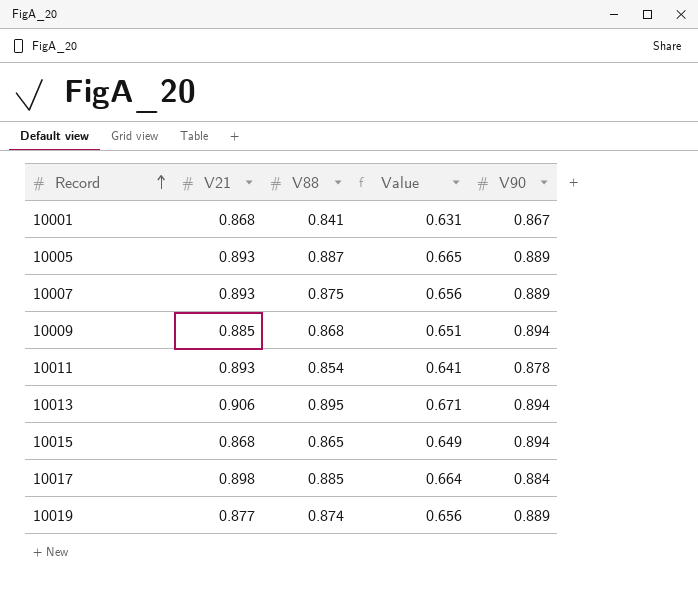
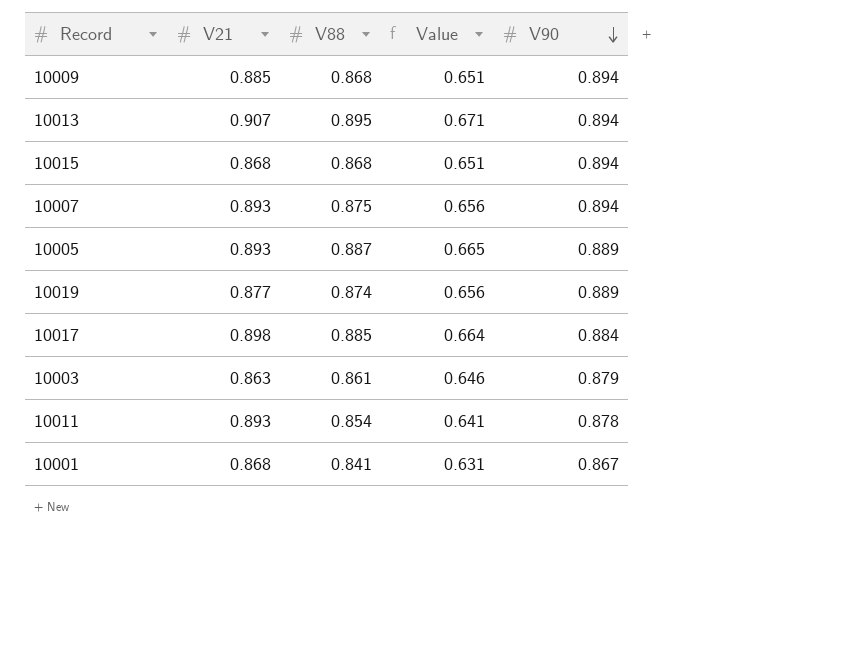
row order: Record ascending -> V90 descending
10013 | V21: 0.906 -> 0.907
10015 | V88: 0.865 -> 0.868
10015 | Value: 0.649 -> 0.651
10007 | V90: 0.889 -> 0.894
row 10003: none -> 0.863 | 0.861 | 0.646 | 0.879

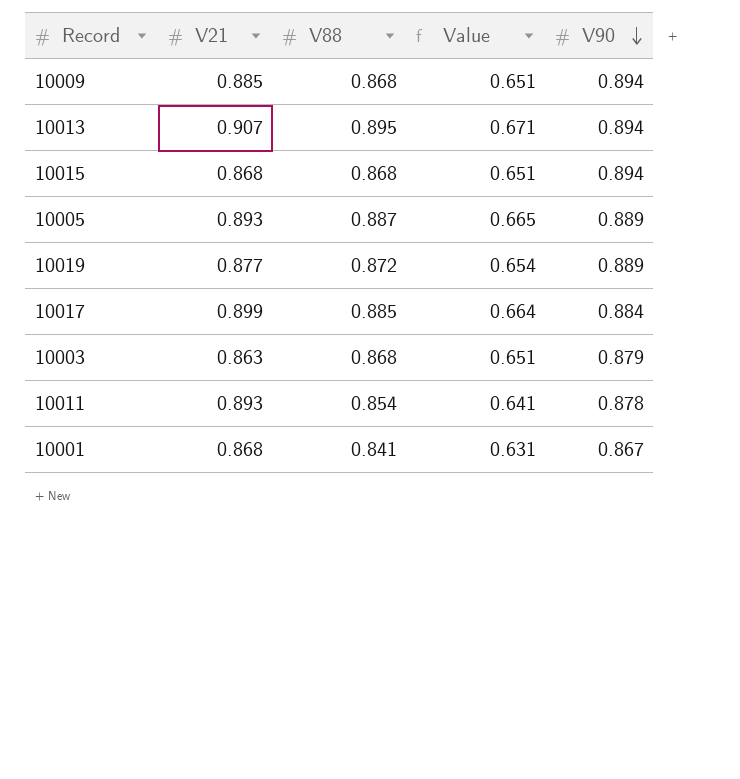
row 10007: 0.893 | 0.875 | 0.656 | 0.894 -> none
10019 | V88: 0.874 -> 0.872
10019 | Value: 0.656 -> 0.654
10017 | V21: 0.898 -> 0.899
10003 | V88: 0.861 -> 0.868
10003 | Value: 0.646 -> 0.651

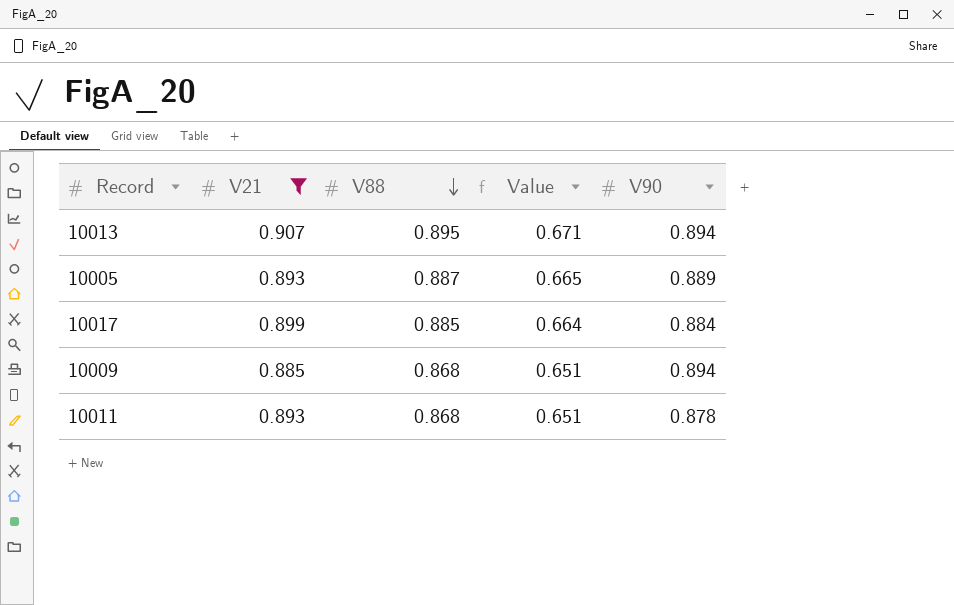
filter: none -> V21 >= 0.885
row order: V90 descending -> V88 descending
10011 | V88: 0.854 -> 0.868
10011 | Value: 0.641 -> 0.651

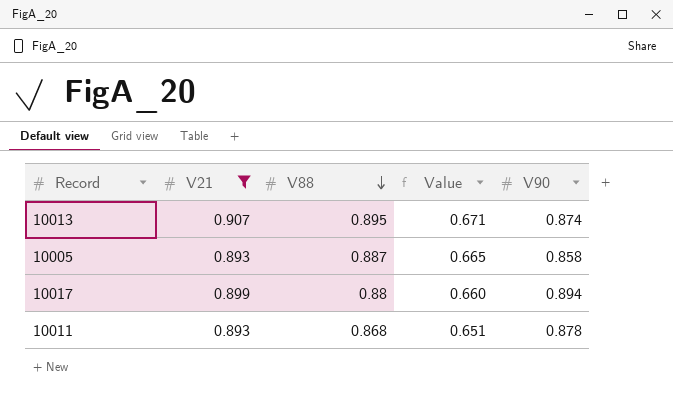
row 10009: 0.885 | 0.868 | 0.651 | 0.894 -> none
10013 | V90: 0.894 -> 0.874
10005 | V90: 0.889 -> 0.858
10017 | V88: 0.885 -> 0.88
10017 | Value: 0.664 -> 0.660
10017 | V90: 0.884 -> 0.894

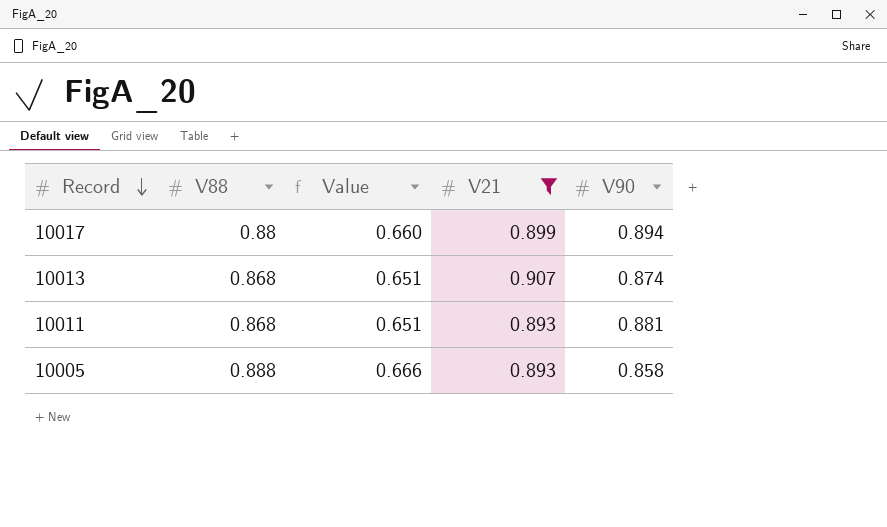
row order: V88 descending -> Record descending
column V21 | position: 2 -> 4
10013 | V88: 0.895 -> 0.868
10013 | Value: 0.671 -> 0.651
10011 | V90: 0.878 -> 0.881
10005 | V88: 0.887 -> 0.888
10005 | Value: 0.665 -> 0.666

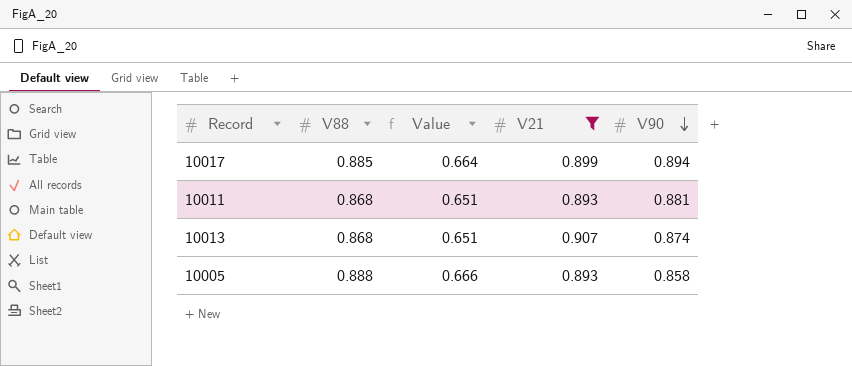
row order: Record descending -> V90 descending
10017 | V88: 0.88 -> 0.885
10017 | Value: 0.660 -> 0.664

